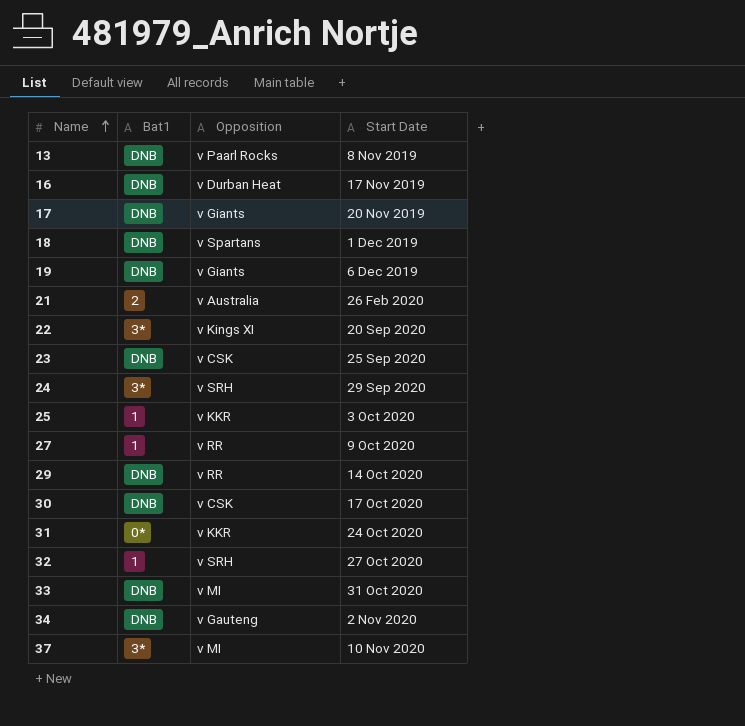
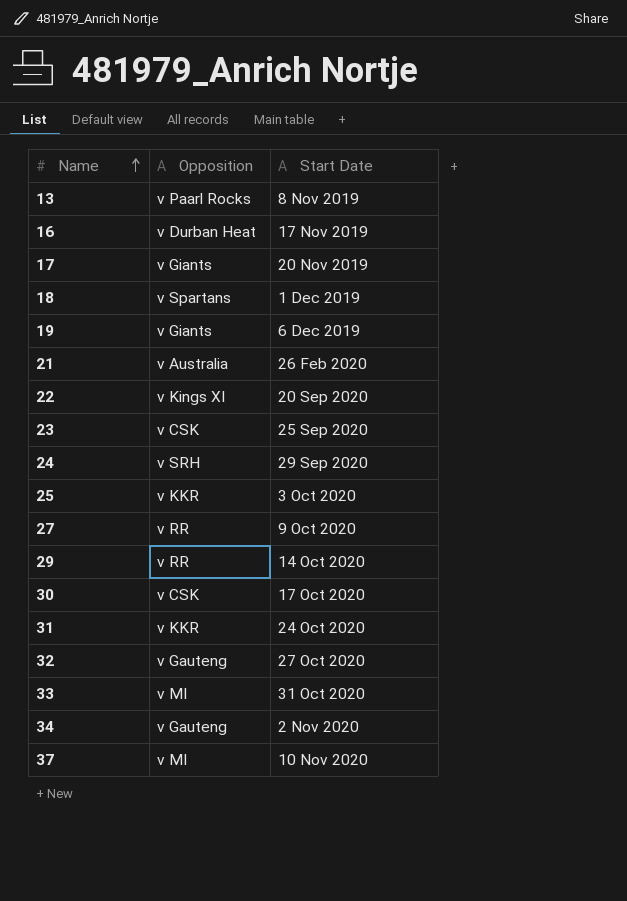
column Bat1 | position: 2 -> none
32 | Opposition: v SRH -> v Gauteng

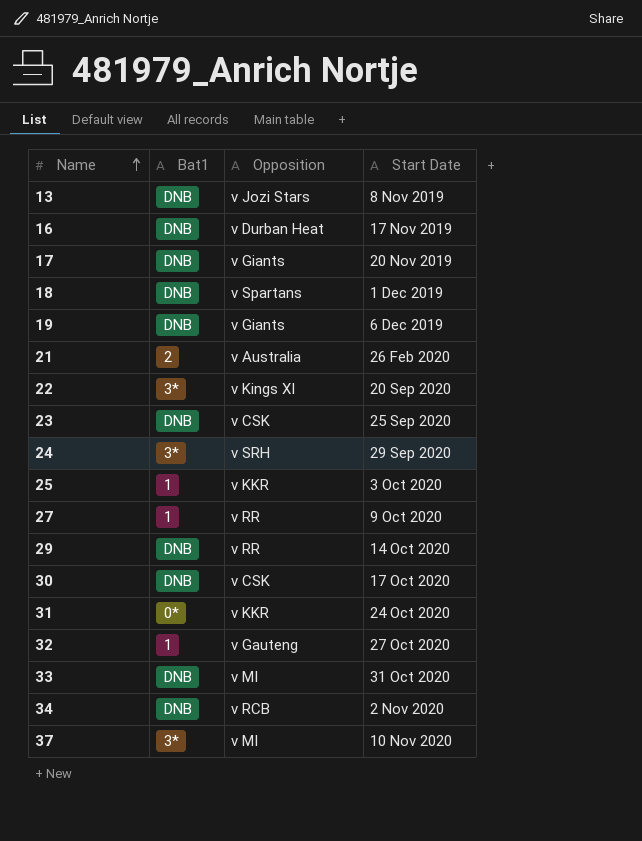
column Bat1 | position: none -> 2
13 | Opposition: v Paarl Rocks -> v Jozi Stars
34 | Opposition: v Gauteng -> v RCB

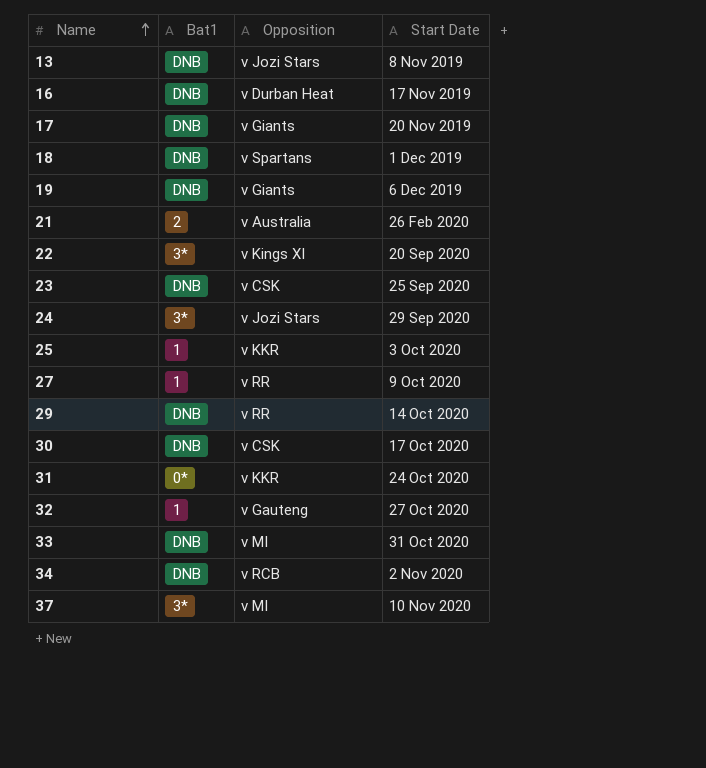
24 | Opposition: v SRH -> v Jozi Stars

